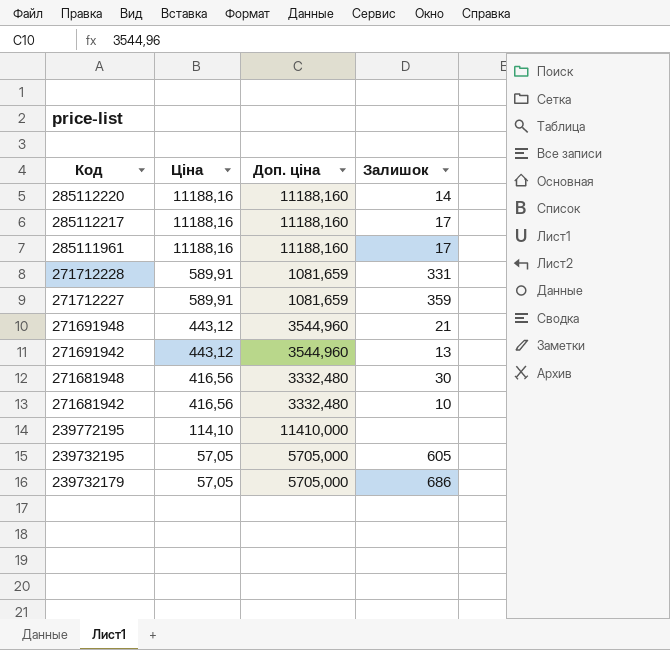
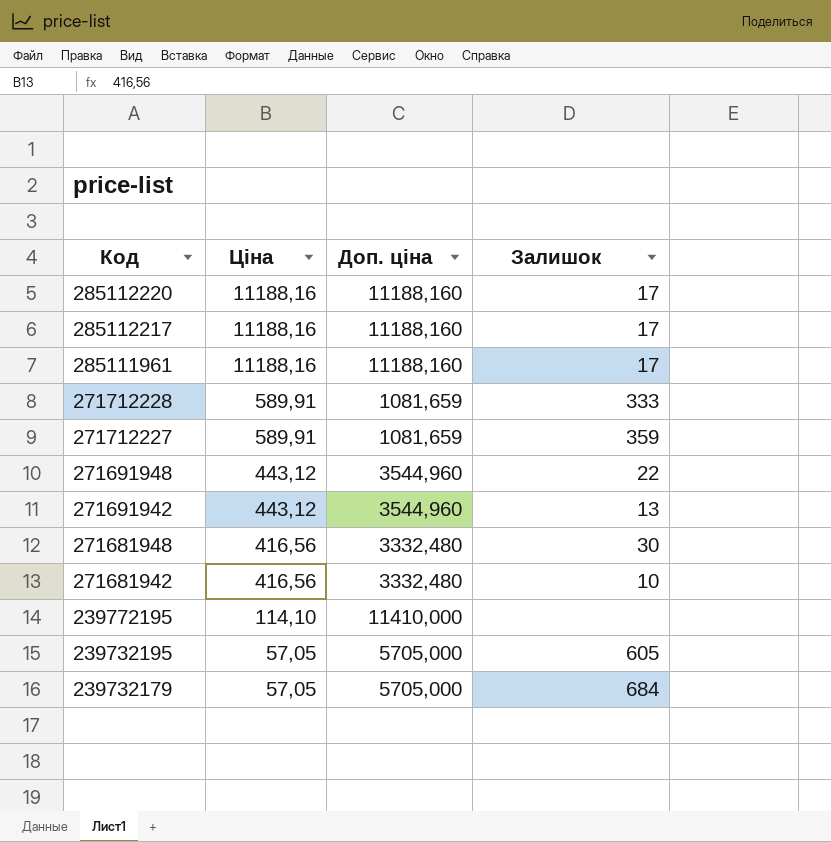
285112220 | Залишок: 14 -> 17
271712228 | Залишок: 331 -> 333
271691948 | Залишок: 21 -> 22
239732179 | Залишок: 686 -> 684

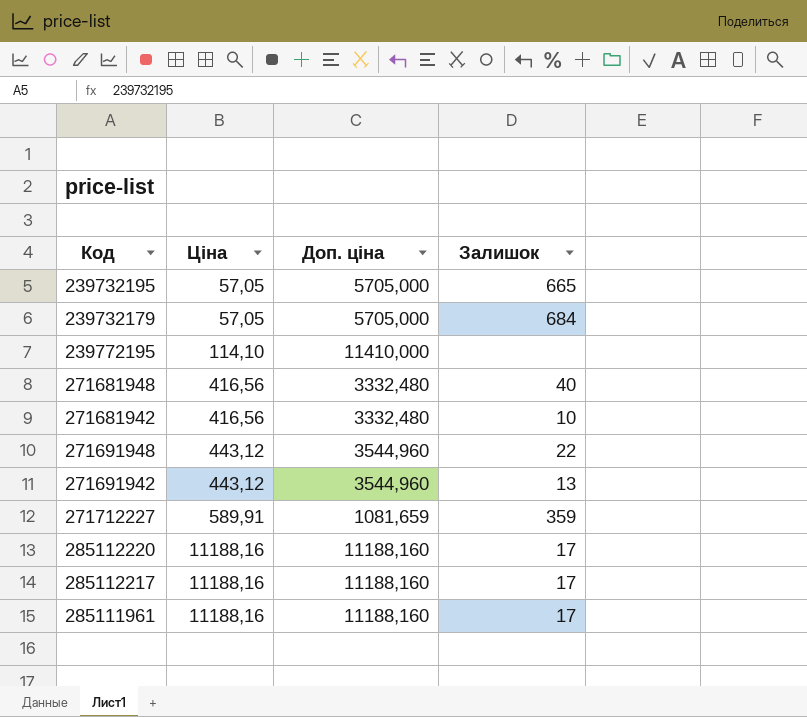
row order: Код descending -> Ціна ascending
row 271712228: 589,91 | 1081,659 | 333 -> none
239732195 | Залишок: 605 -> 665
271681948 | Залишок: 30 -> 40

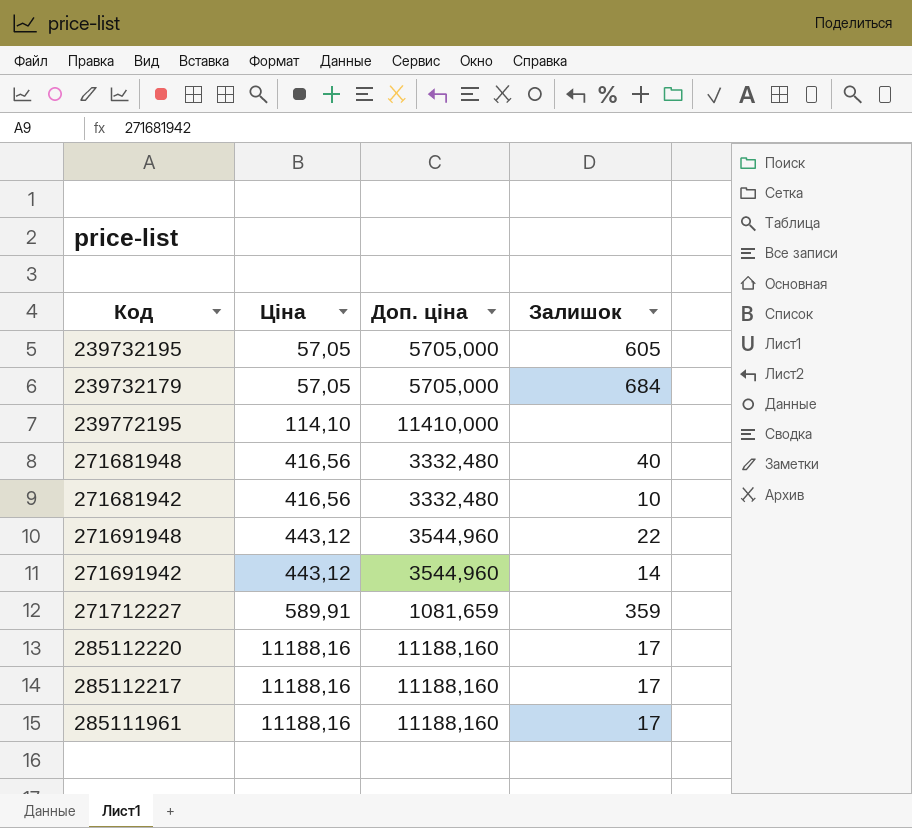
239732195 | Залишок: 665 -> 605
271691942 | Залишок: 13 -> 14

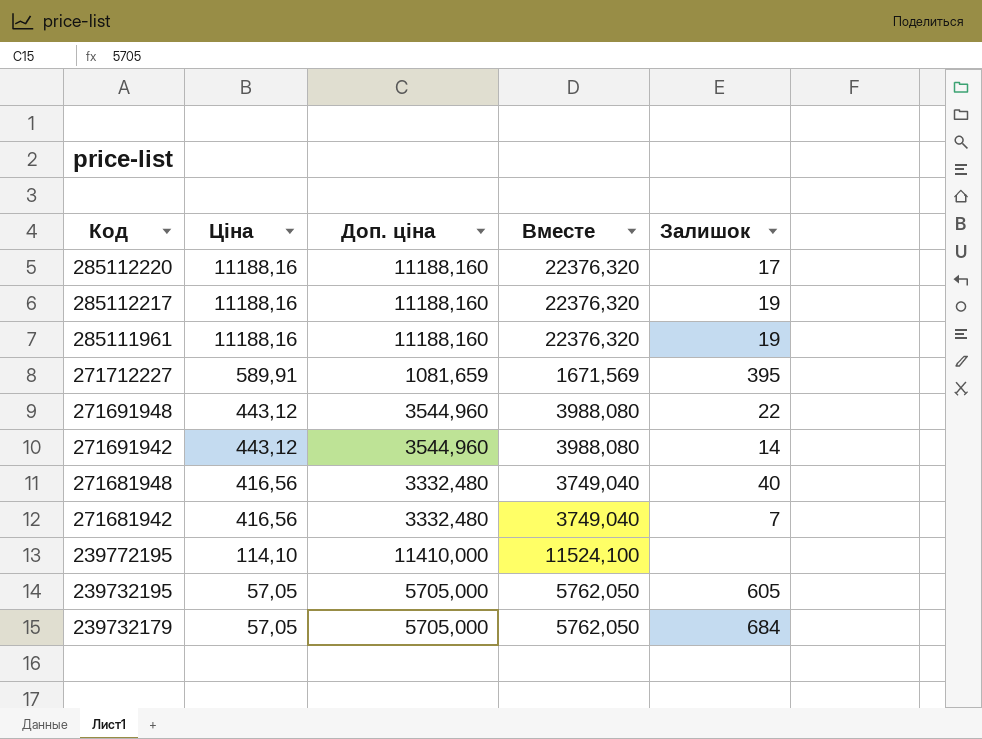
row order: Ціна ascending -> Код descending
column Вместе | formula: none -> [Ціна] + [Доп. ціна]
285112217 | Залишок: 17 -> 19
285111961 | Залишок: 17 -> 19
271712227 | Залишок: 359 -> 395
271681942 | Залишок: 10 -> 7

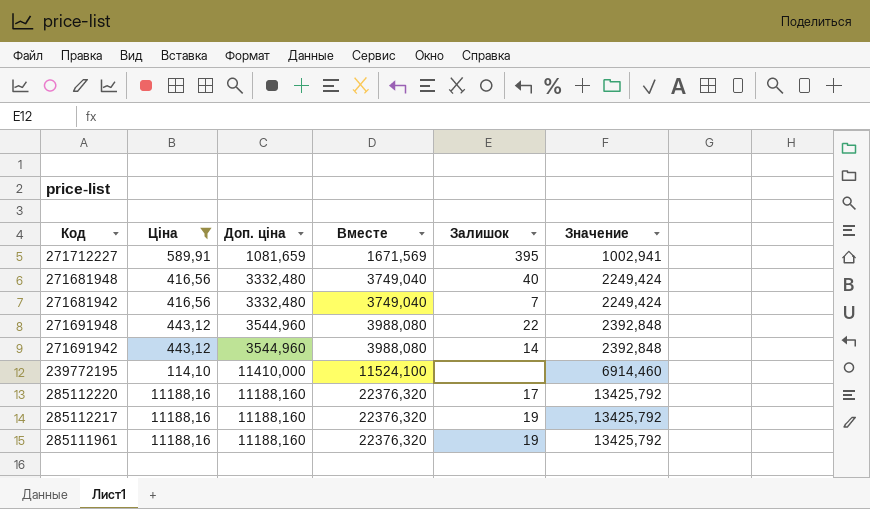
filter: none -> Ціна != 57,05
row order: Код descending -> Вместе ascending
column Значение | formula: none -> [Вместе] * 0,6

